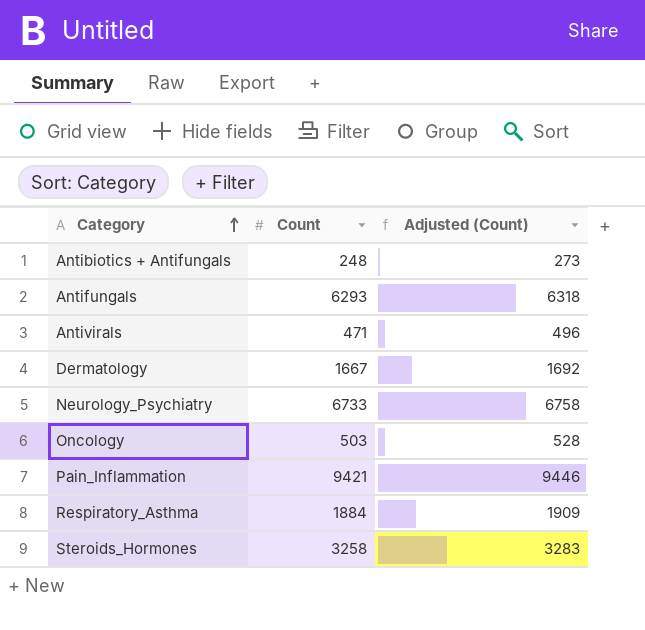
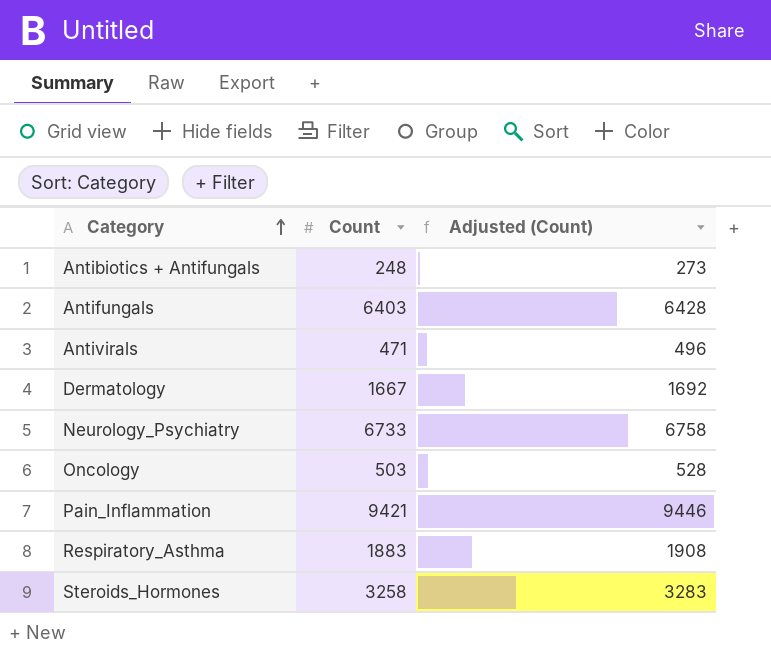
Antifungals | Count: 6293 -> 6403
Antifungals | Adjusted (Count): 6318 -> 6428
Respiratory_Asthma | Count: 1884 -> 1883
Respiratory_Asthma | Adjusted (Count): 1909 -> 1908

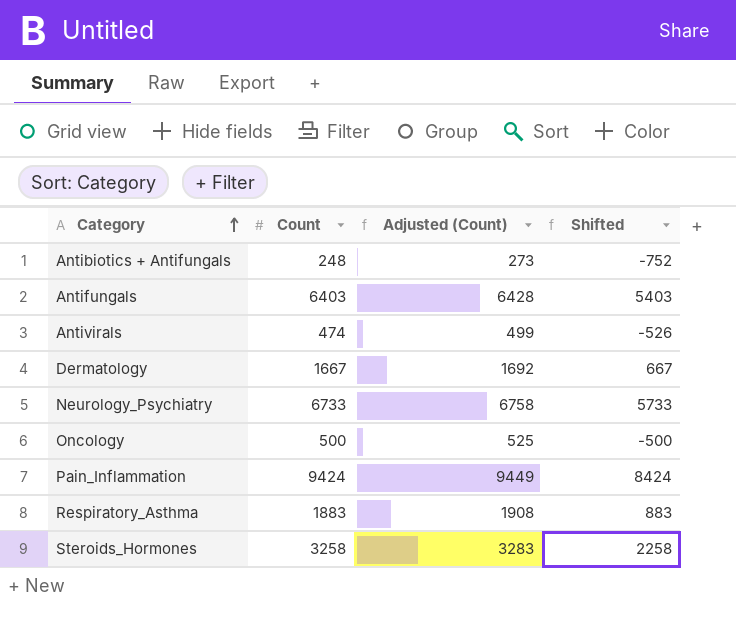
column Shifted | formula: none -> [Count] - 1000
Antivirals | Count: 471 -> 474
Antivirals | Adjusted (Count): 496 -> 499
Oncology | Count: 503 -> 500
Oncology | Adjusted (Count): 528 -> 525
Pain_Inflammation | Count: 9421 -> 9424
Pain_Inflammation | Adjusted (Count): 9446 -> 9449

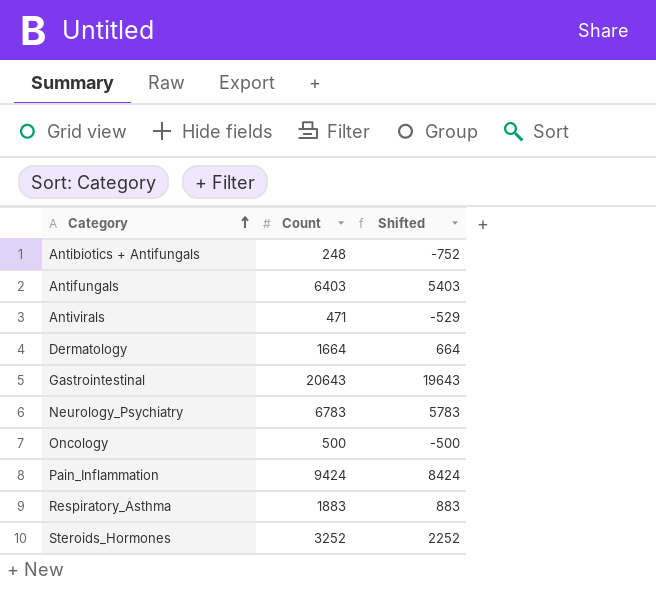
column Adjusted (Count) | formula: [Count] + 25 -> none
Antivirals | Count: 474 -> 471
Antivirals | Shifted: -526 -> -529
Dermatology | Count: 1667 -> 1664
Dermatology | Shifted: 667 -> 664
row Gastrointestinal: none -> 20643 | 19643
Neurology_Psychiatry | Count: 6733 -> 6783
Neurology_Psychiatry | Shifted: 5733 -> 5783
Steroids_Hormones | Count: 3258 -> 3252
Steroids_Hormones | Shifted: 2258 -> 2252

